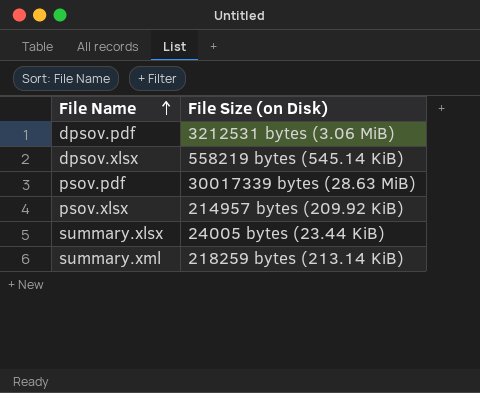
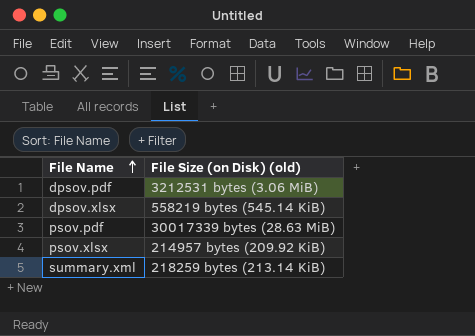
column name: File Size (on Disk) -> File Size (on Disk) (old)
row summary.xlsx: 24005 bytes (23.44 KiB) -> none

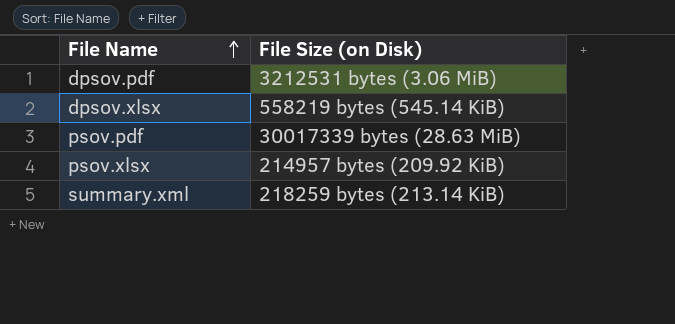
column name: File Size (on Disk) (old) -> File Size (on Disk)

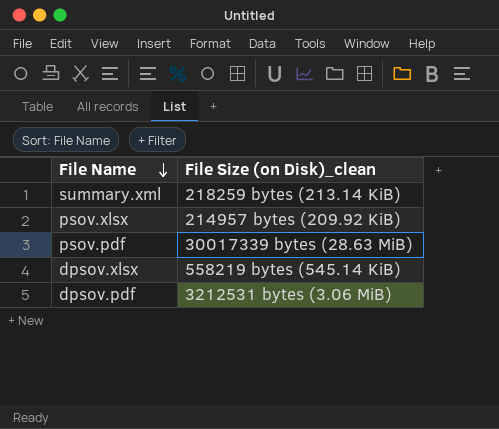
row order: File Name ascending -> File Name descending
column name: File Size (on Disk) -> File Size (on Disk)_clean

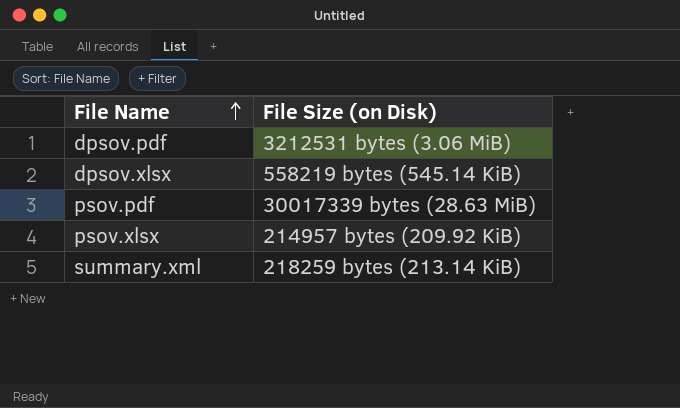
row order: File Name descending -> File Name ascending
column name: File Size (on Disk)_clean -> File Size (on Disk)

